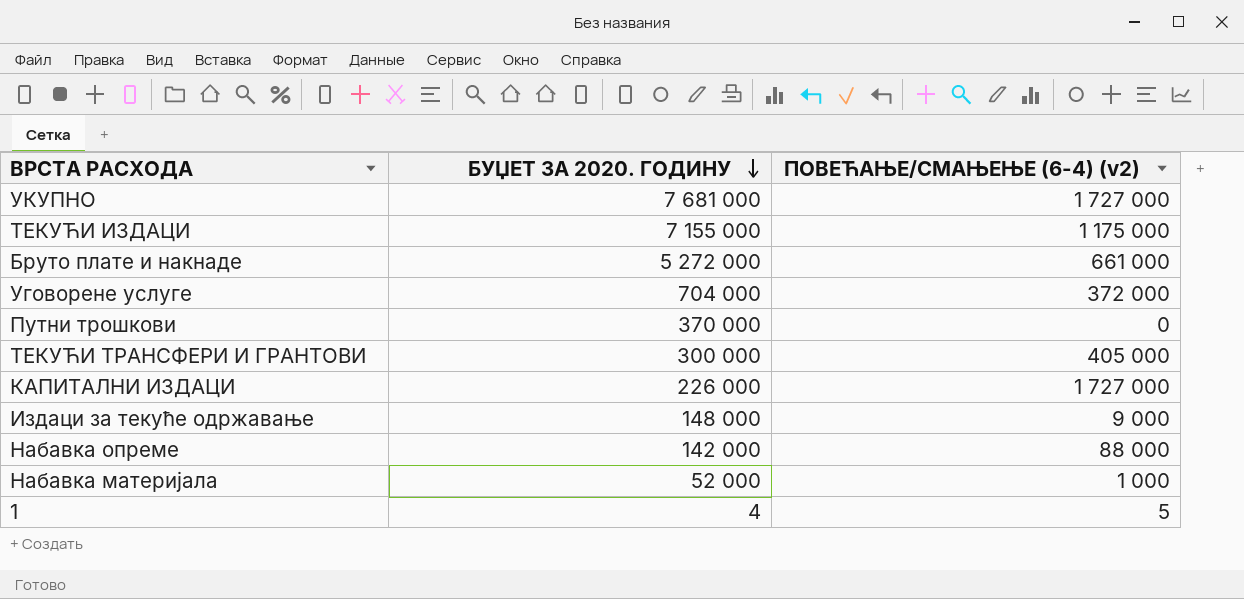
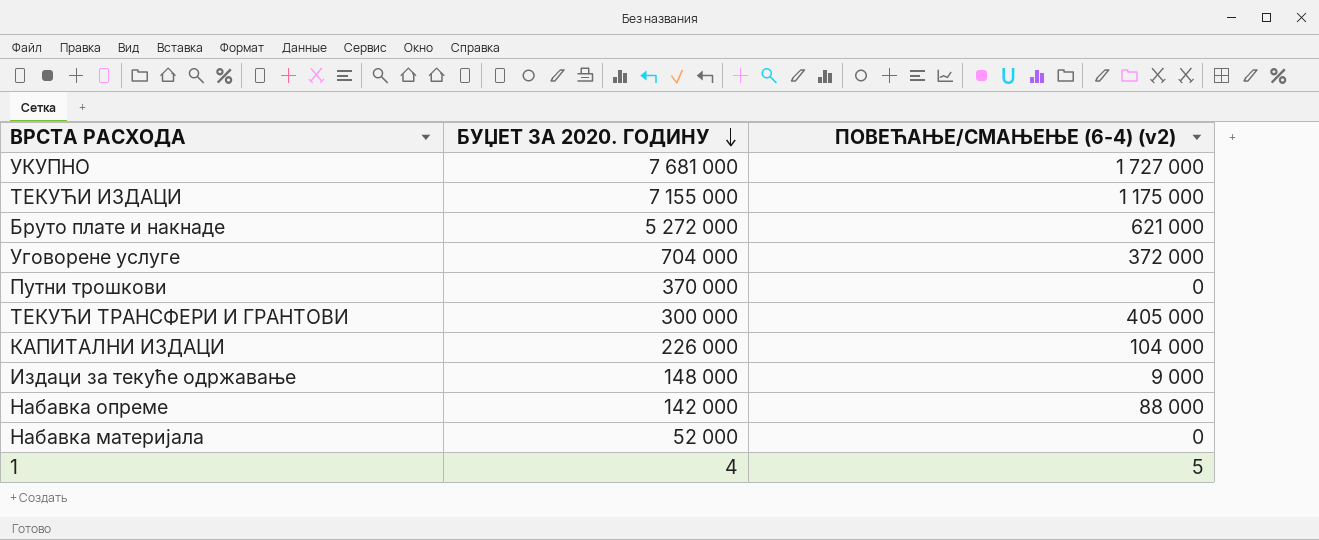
Бруто плате и накнаде | ПОВЕЋАЊЕ/СМАЊЕЊЕ (6-4) (v2): 661 000 -> 621 000
КАПИТАЛНИ ИЗДАЦИ | ПОВЕЋАЊЕ/СМАЊЕЊЕ (6-4) (v2): 1 727 000 -> 104 000
Набавка материјала | ПОВЕЋАЊЕ/СМАЊЕЊЕ (6-4) (v2): 1 000 -> 0

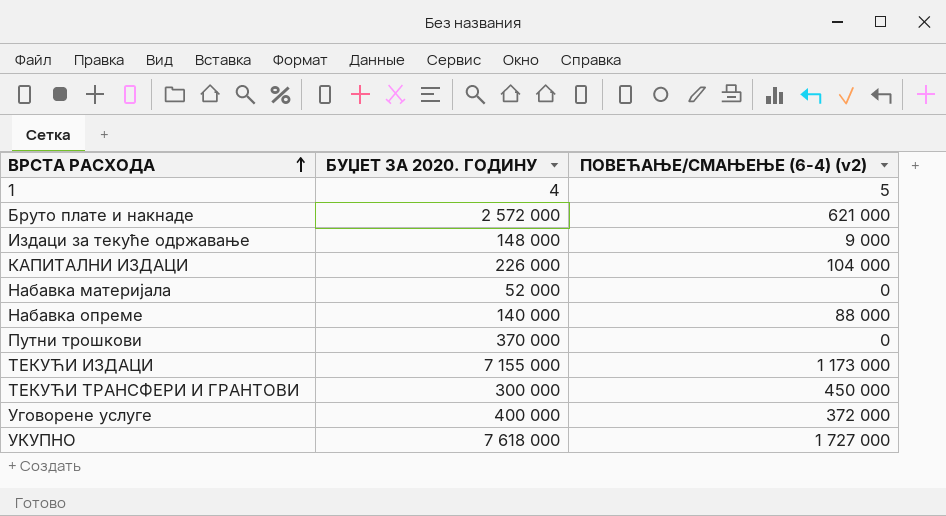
row order: БУЏЕТ ЗА 2020. ГОДИНУ descending -> ВРСТА РАСХОДА ascending
Бруто плате и накнаде | БУЏЕТ ЗА 2020. ГОДИНУ: 5 272 000 -> 2 572 000
Набавка опреме | БУЏЕТ ЗА 2020. ГОДИНУ: 142 000 -> 140 000
ТЕКУЋИ ИЗДАЦИ | ПОВЕЋАЊЕ/СМАЊЕЊЕ (6-4) (v2): 1 175 000 -> 1 173 000
ТЕКУЋИ ТРАНСФЕРИ И ГРАНТОВИ | ПОВЕЋАЊЕ/СМАЊЕЊЕ (6-4) (v2): 405 000 -> 450 000
Уговорене услуге | БУЏЕТ ЗА 2020. ГОДИНУ: 704 000 -> 400 000
УКУПНО | БУЏЕТ ЗА 2020. ГОДИНУ: 7 681 000 -> 7 618 000

